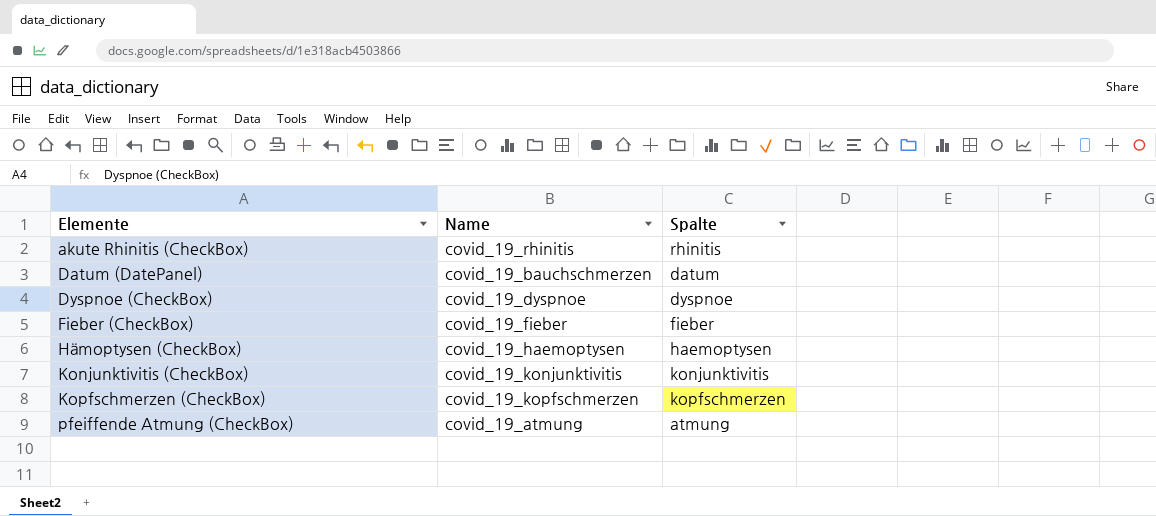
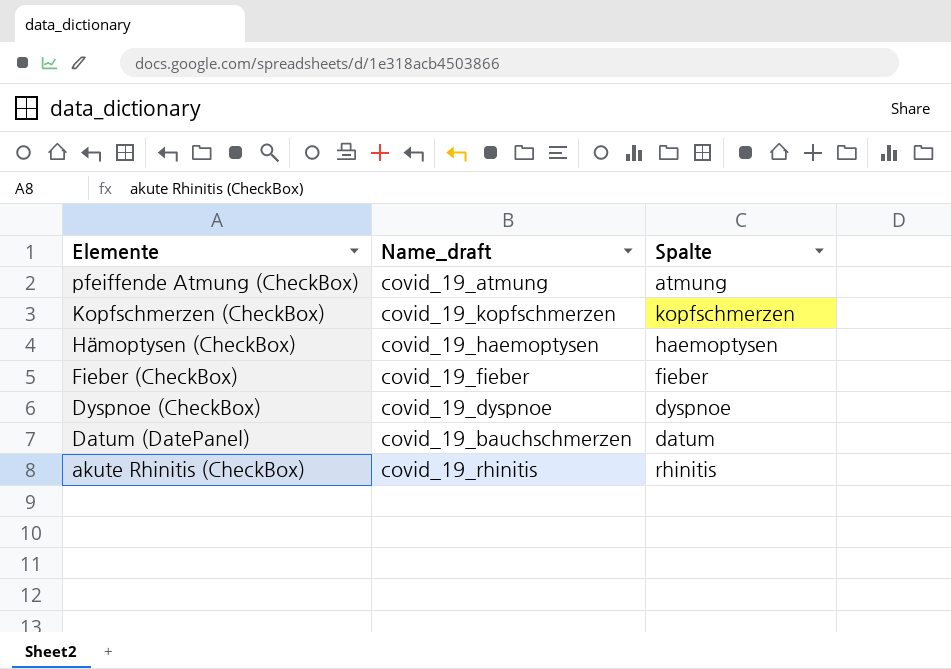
row order: Elemente ascending -> Elemente descending
column name: Name -> Name_draft
row Konjunktivitis (CheckBox): covid_19_konjunktivitis | konjunktivitis -> none

